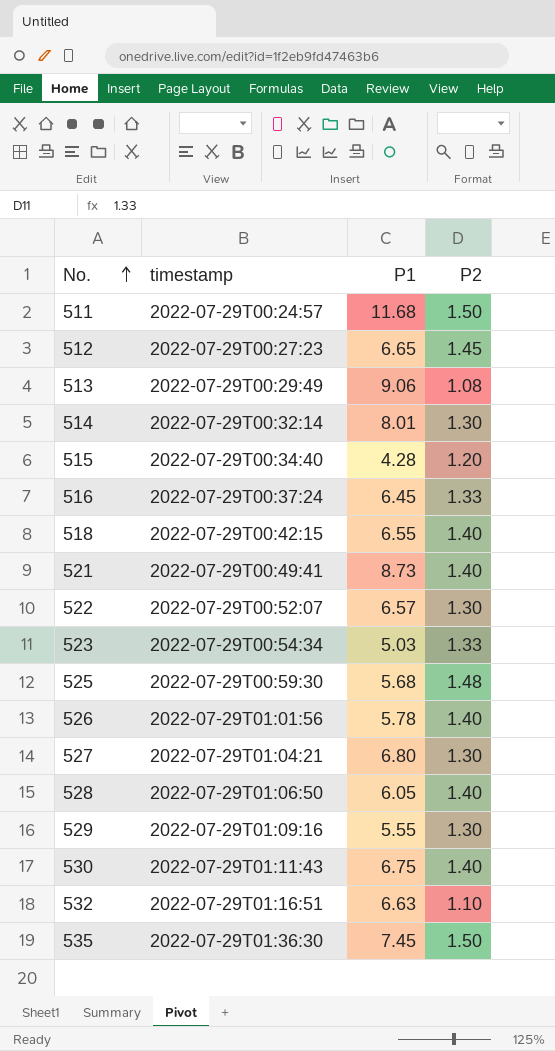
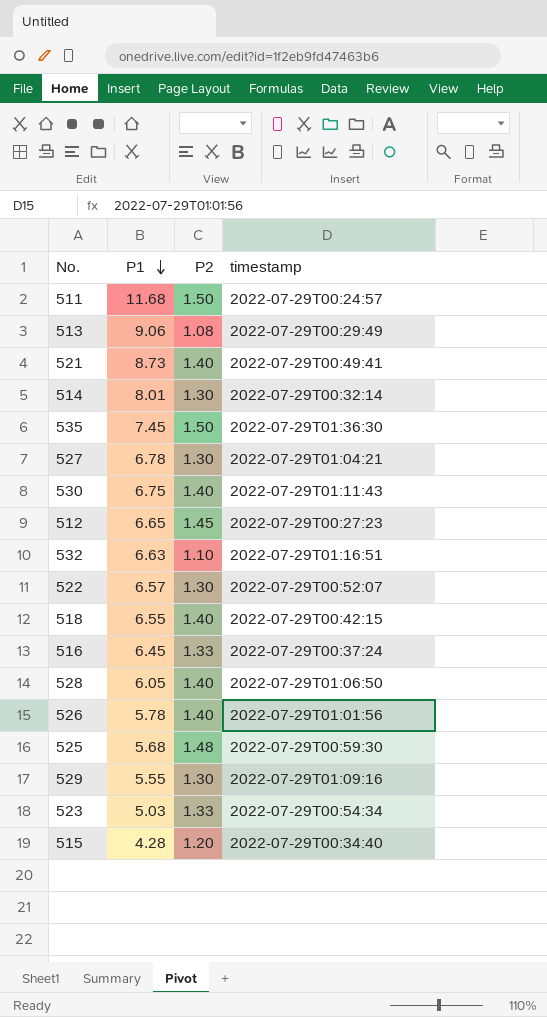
row order: No. ascending -> P1 descending
column timestamp | position: 2 -> 4
527 | P1: 6.80 -> 6.78

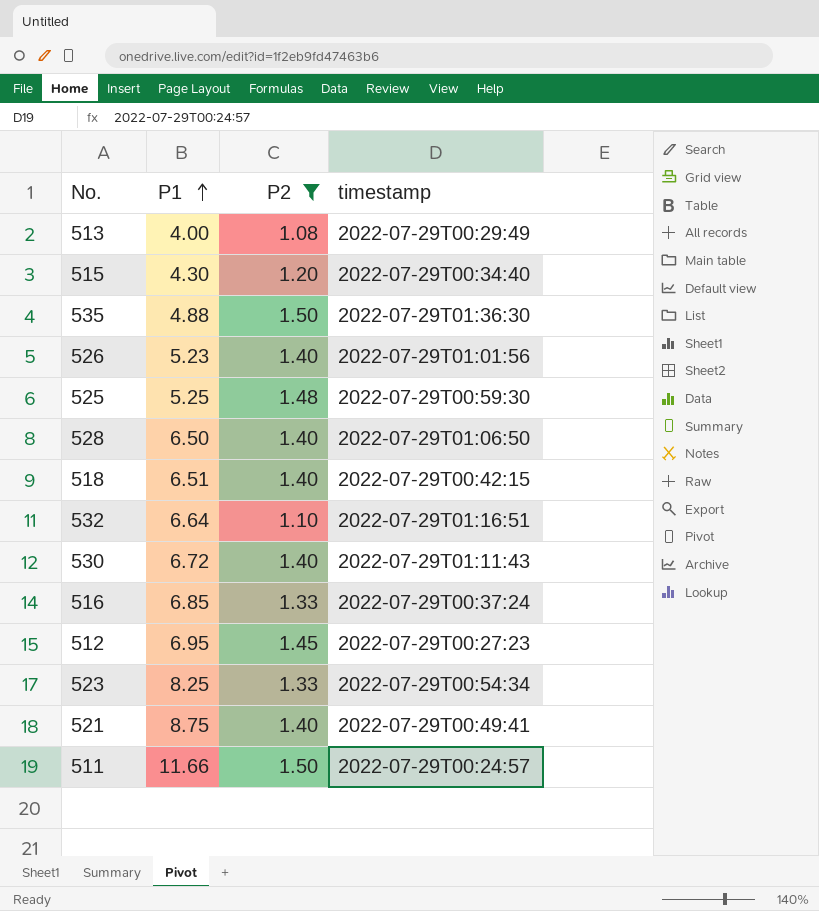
filter: none -> P2 != 1.30
row order: P1 descending -> P1 ascending
513 | P1: 9.06 -> 4.00
515 | P1: 4.28 -> 4.30
535 | P1: 7.45 -> 4.88
526 | P1: 5.78 -> 5.23
525 | P1: 5.68 -> 5.25
528 | P1: 6.05 -> 6.50
518 | P1: 6.55 -> 6.51
532 | P1: 6.63 -> 6.64
530 | P1: 6.75 -> 6.72
516 | P1: 6.45 -> 6.85
512 | P1: 6.65 -> 6.95
523 | P1: 5.03 -> 8.25
521 | P1: 8.73 -> 8.75
511 | P1: 11.68 -> 11.66

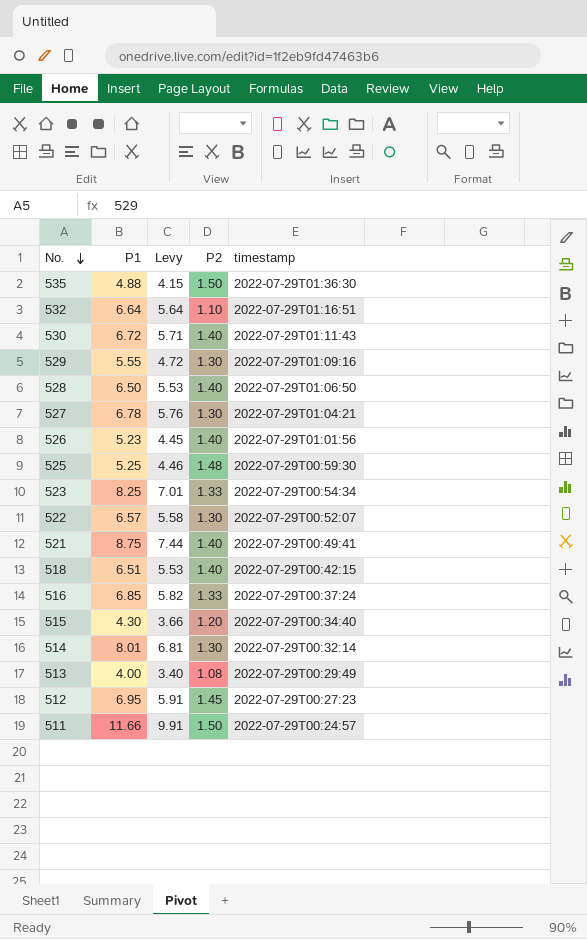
filter: P2 != 1.30 -> none
row order: P1 ascending -> No. descending
column Levy | formula: none -> [P1] * 0.85

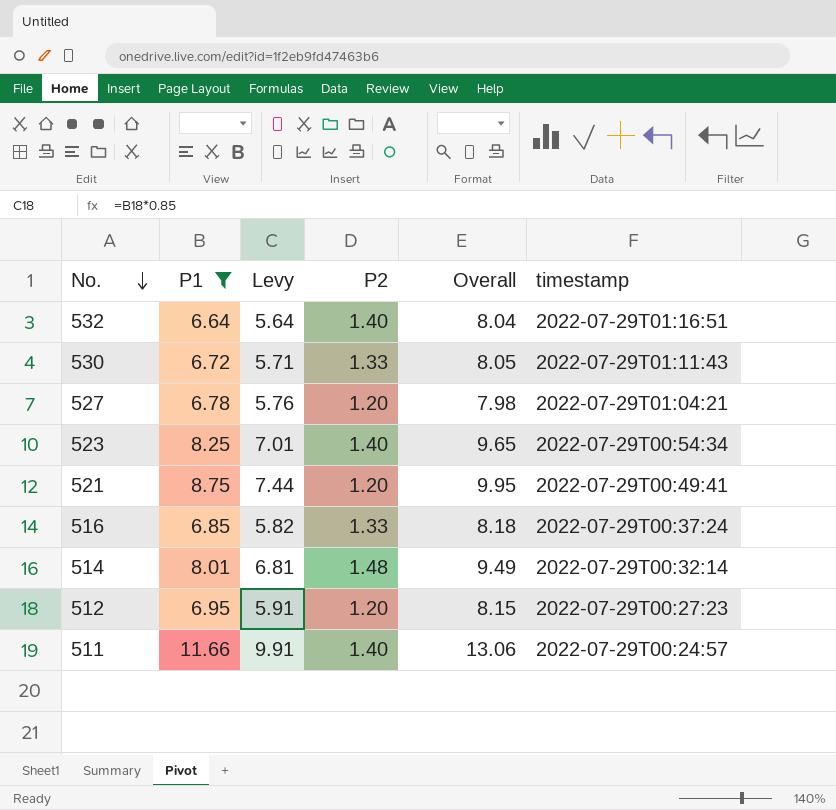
filter: none -> P1 >= 6.64
column Overall | formula: none -> [P1] + [P2]
532 | P2: 1.10 -> 1.40
530 | P2: 1.40 -> 1.33
527 | P2: 1.30 -> 1.20
523 | P2: 1.33 -> 1.40
521 | P2: 1.40 -> 1.20
514 | P2: 1.30 -> 1.48
512 | P2: 1.45 -> 1.20
511 | P2: 1.50 -> 1.40

